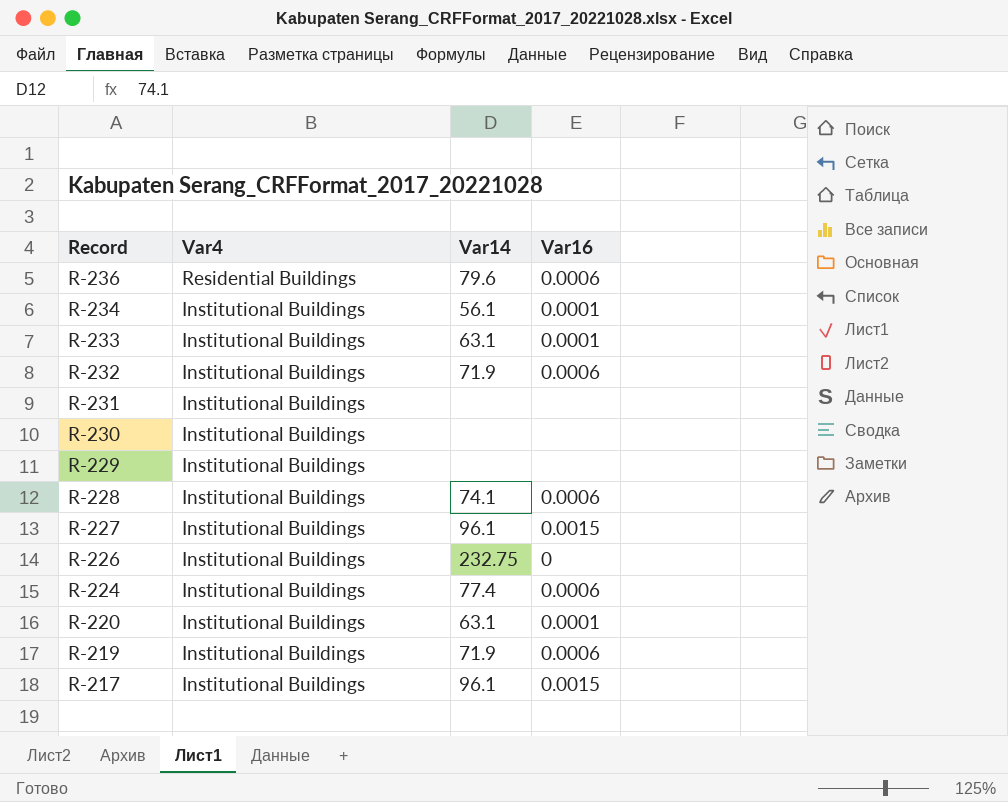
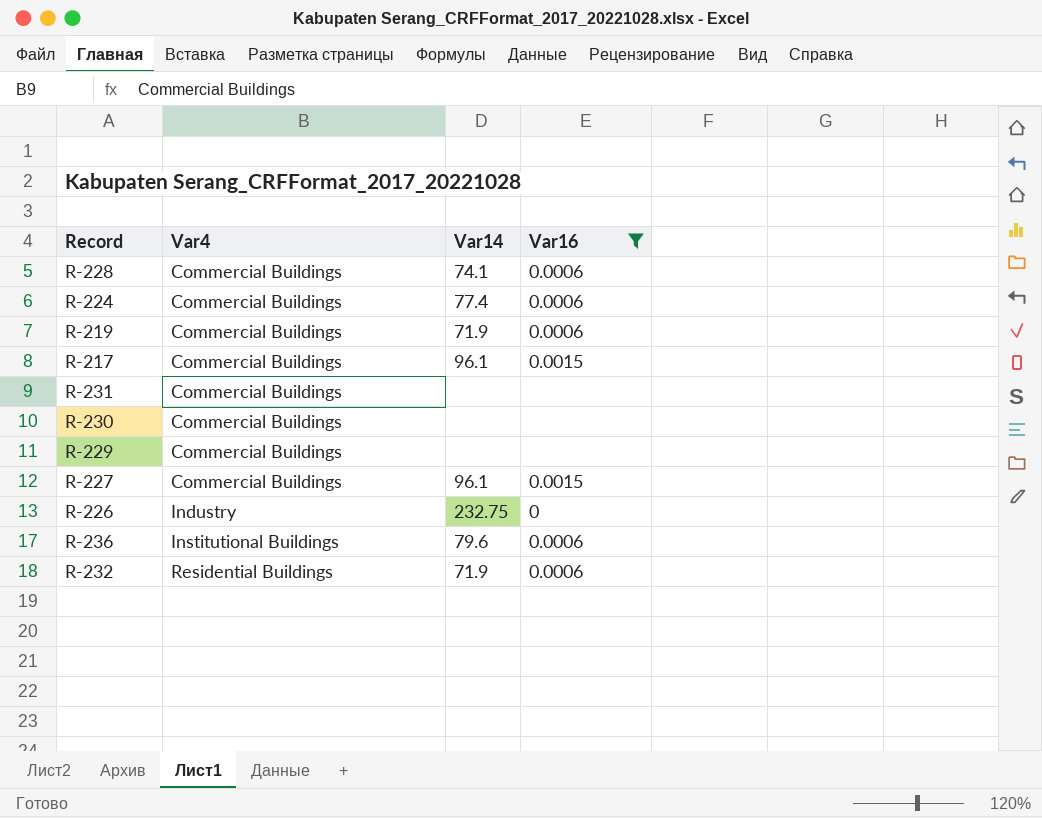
filter: none -> Var16 != 0.0001
row order: Record descending -> Var4 ascending
R-228 | Var4: Institutional Buildings -> Commercial Buildings
R-224 | Var4: Institutional Buildings -> Commercial Buildings
R-219 | Var4: Institutional Buildings -> Commercial Buildings
R-217 | Var4: Institutional Buildings -> Commercial Buildings
R-231 | Var4: Institutional Buildings -> Commercial Buildings
R-230 | Var4: Institutional Buildings -> Commercial Buildings
R-229 | Var4: Institutional Buildings -> Commercial Buildings
R-227 | Var4: Institutional Buildings -> Commercial Buildings
R-226 | Var4: Institutional Buildings -> Industry
R-236 | Var4: Residential Buildings -> Institutional Buildings
R-232 | Var4: Institutional Buildings -> Residential Buildings

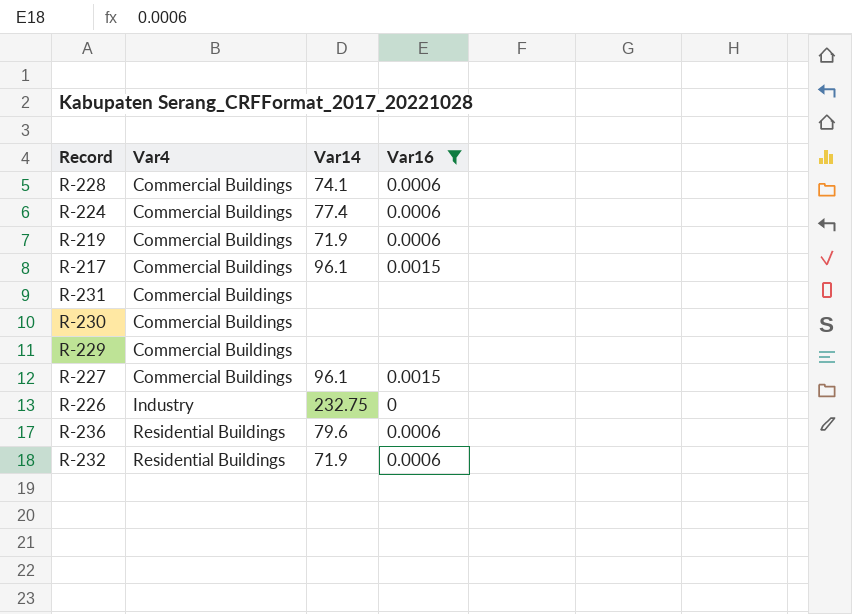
R-236 | Var4: Institutional Buildings -> Residential Buildings

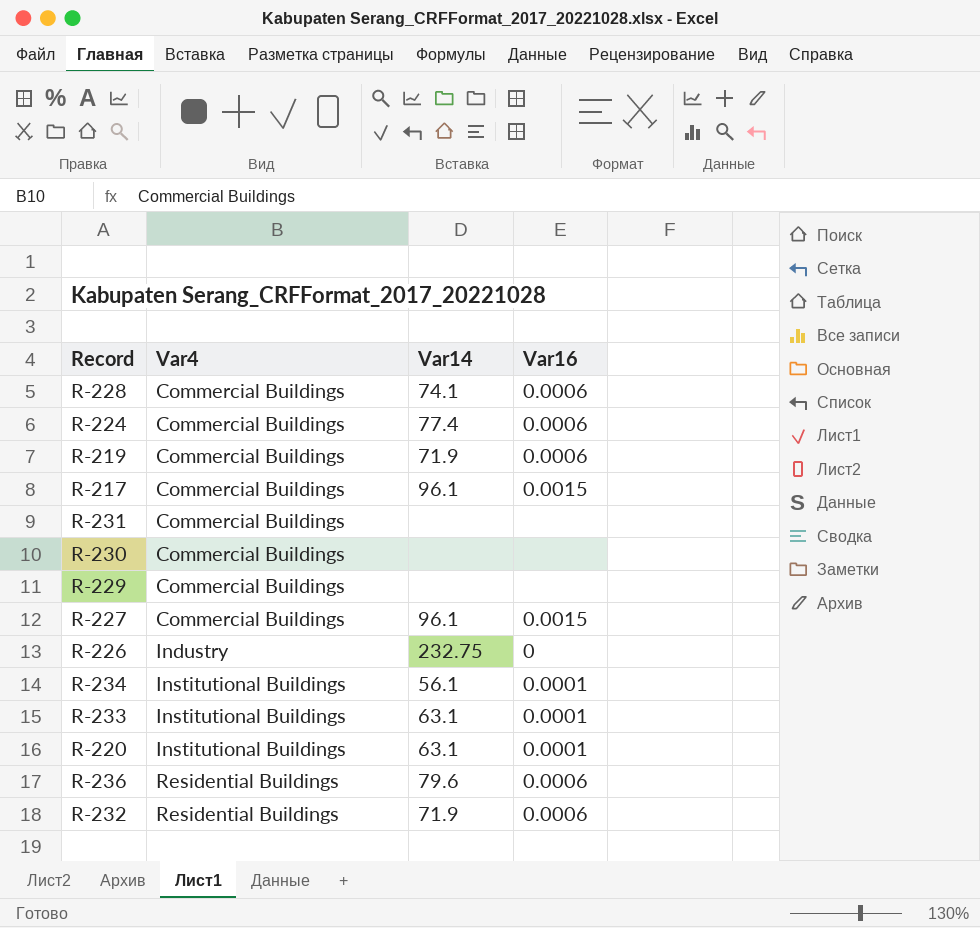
filter: Var16 != 0.0001 -> none

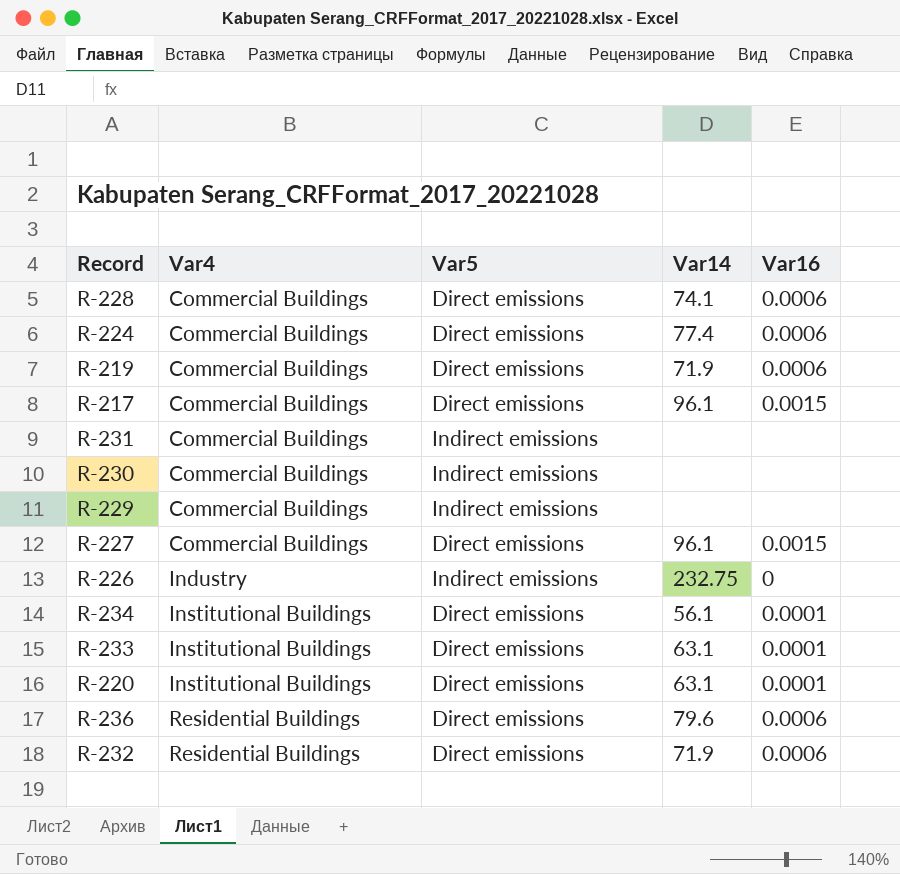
column Var5 | position: none -> 3

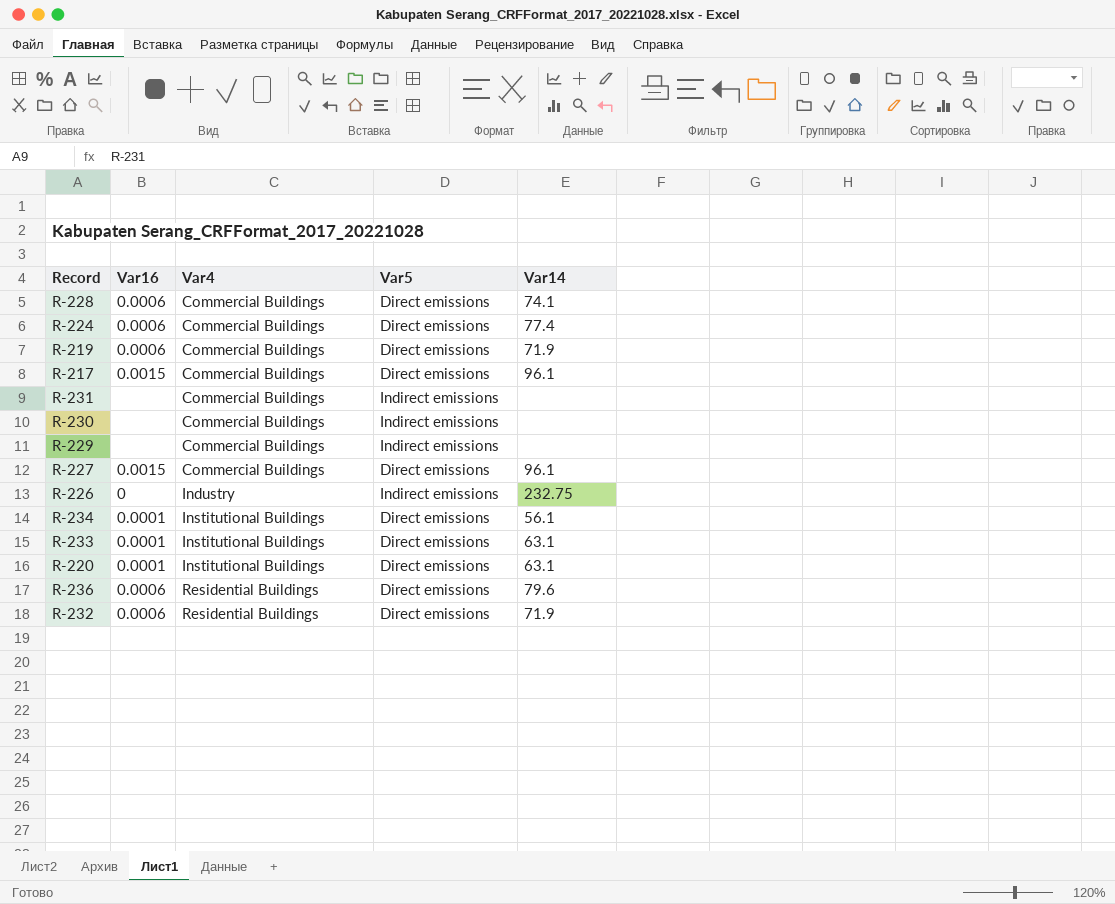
column Var16 | position: 5 -> 2

